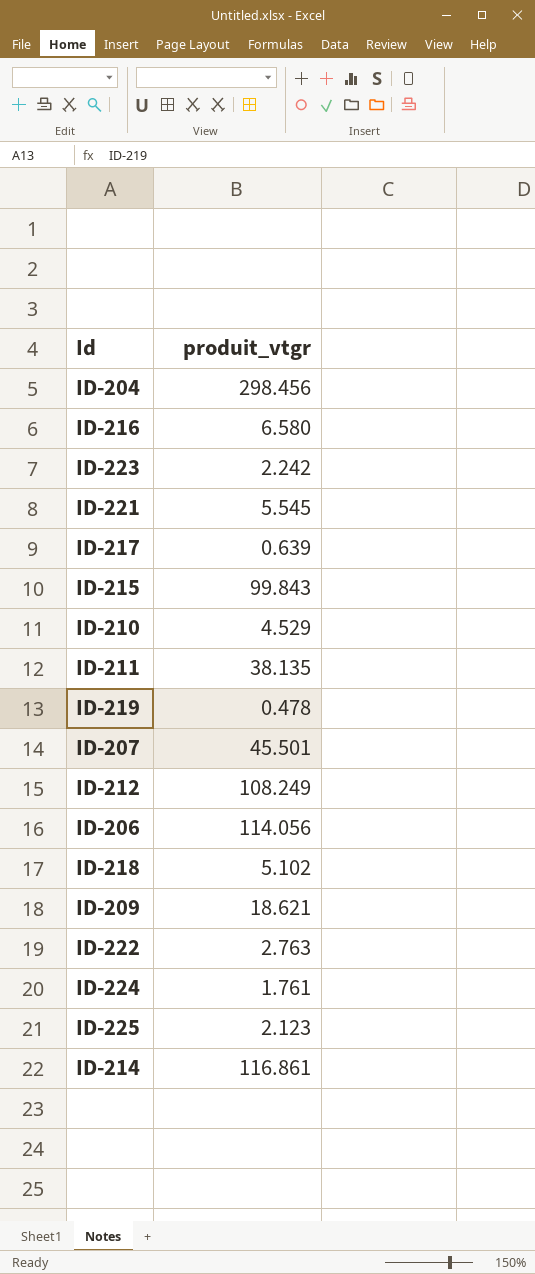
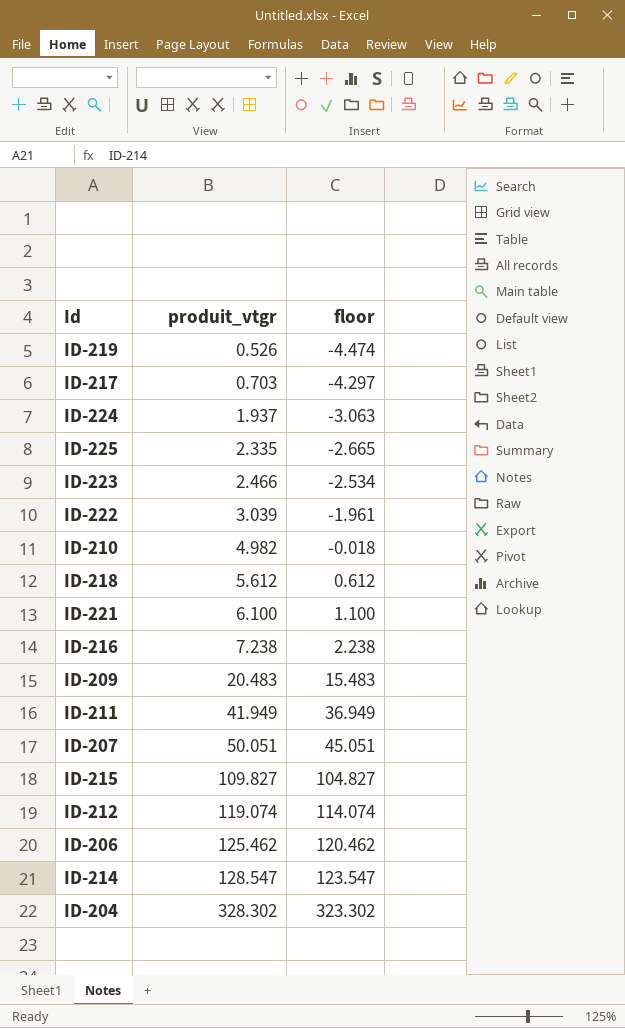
row order: none -> produit_vtgr ascending
column floor | formula: none -> [produit_vtgr] - 5
ID-219 | produit_vtgr: 0.478 -> 0.526
ID-217 | produit_vtgr: 0.639 -> 0.703
ID-224 | produit_vtgr: 1.761 -> 1.937
ID-225 | produit_vtgr: 2.123 -> 2.335
ID-223 | produit_vtgr: 2.242 -> 2.466
ID-222 | produit_vtgr: 2.763 -> 3.039
ID-210 | produit_vtgr: 4.529 -> 4.982
ID-218 | produit_vtgr: 5.102 -> 5.612
ID-221 | produit_vtgr: 5.545 -> 6.100
ID-216 | produit_vtgr: 6.580 -> 7.238
ID-209 | produit_vtgr: 18.621 -> 20.483
ID-211 | produit_vtgr: 38.135 -> 41.949
ID-207 | produit_vtgr: 45.501 -> 50.051
ID-215 | produit_vtgr: 99.843 -> 109.827
ID-212 | produit_vtgr: 108.249 -> 119.074
ID-206 | produit_vtgr: 114.056 -> 125.462
ID-214 | produit_vtgr: 116.861 -> 128.547
ID-204 | produit_vtgr: 298.456 -> 328.302

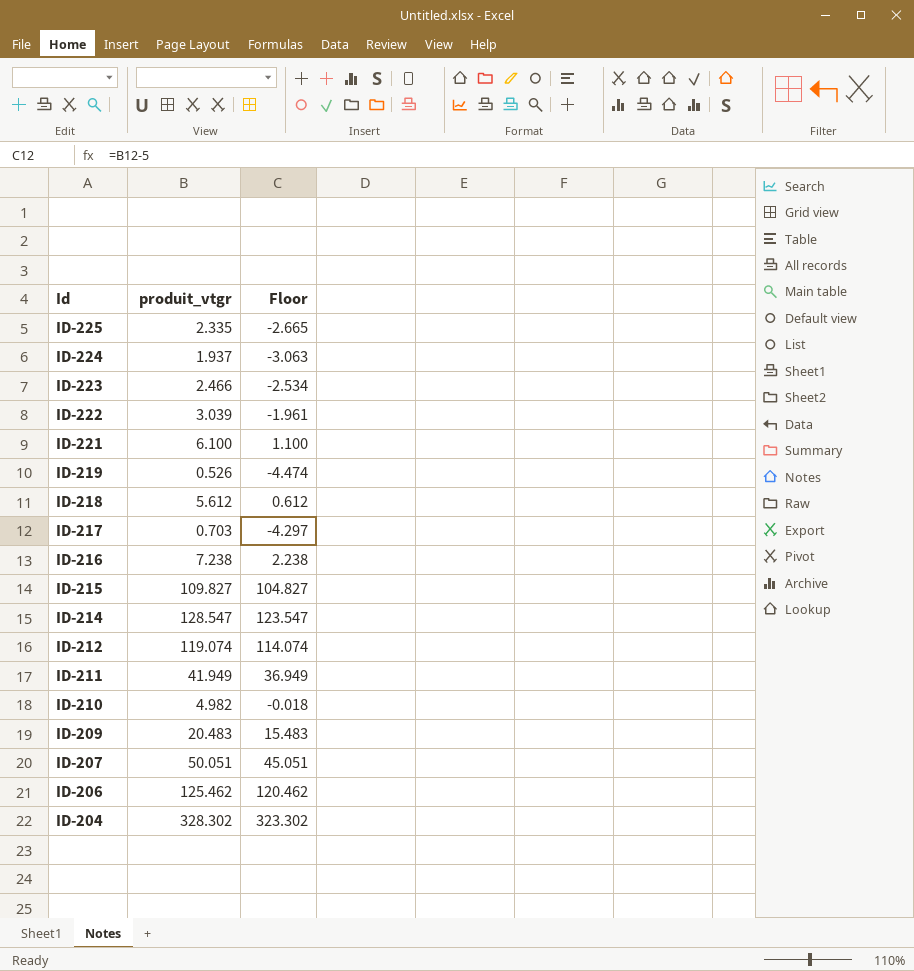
row order: produit_vtgr ascending -> Id descending
column name: floor -> Floor

